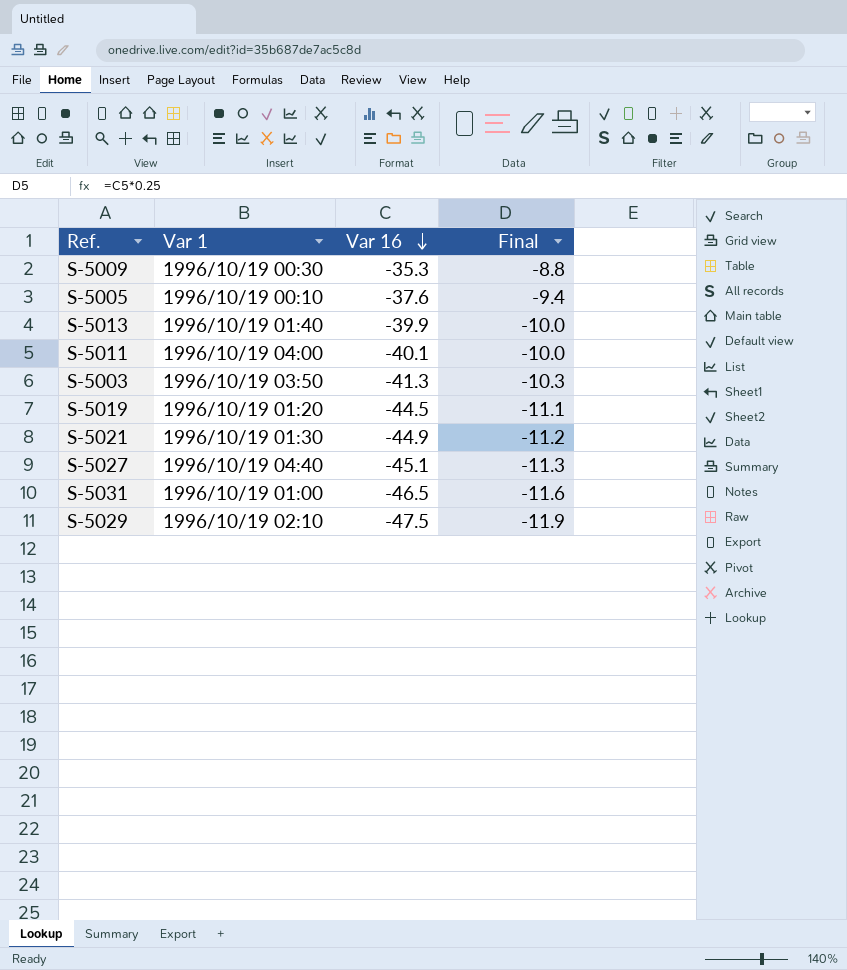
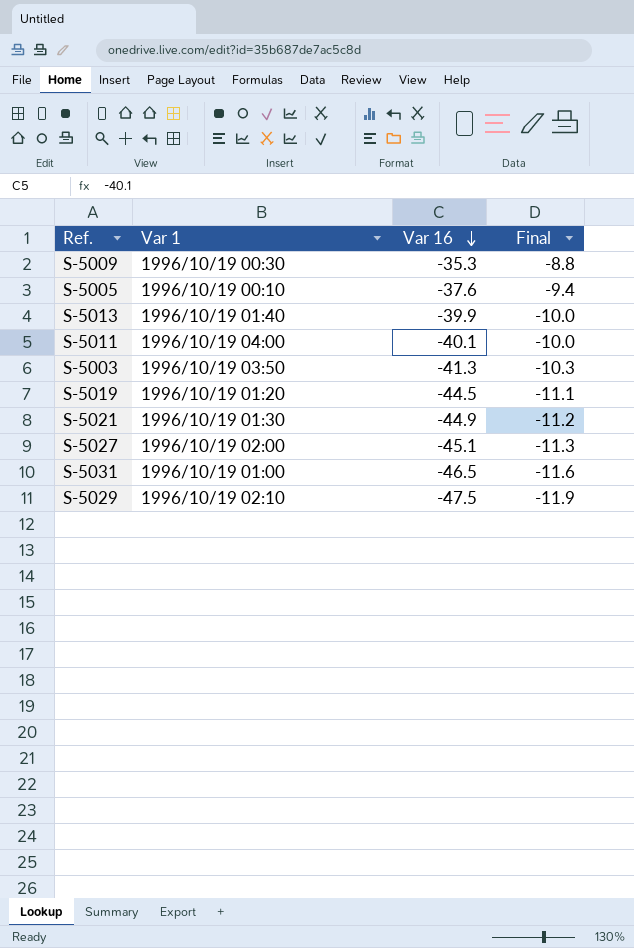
S-5027 | Var 1: 1996/10/19 04:40 -> 1996/10/19 02:00

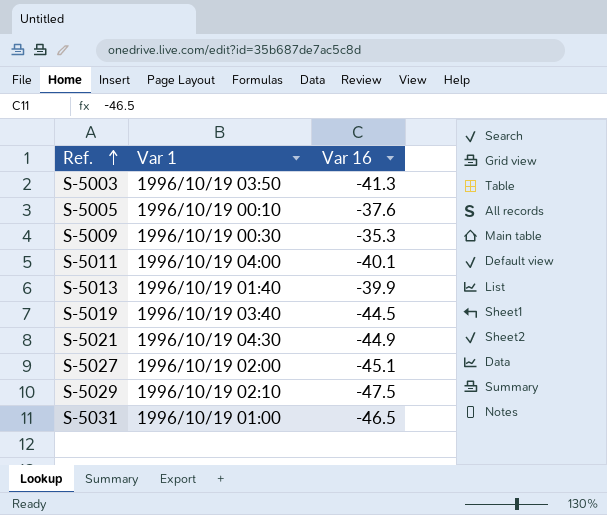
row order: Var 16 descending -> Ref. ascending
column Final | formula: [Var 16] * 0.25 -> none
S-5019 | Var 1: 1996/10/19 01:20 -> 1996/10/19 03:40
S-5021 | Var 1: 1996/10/19 01:30 -> 1996/10/19 04:30

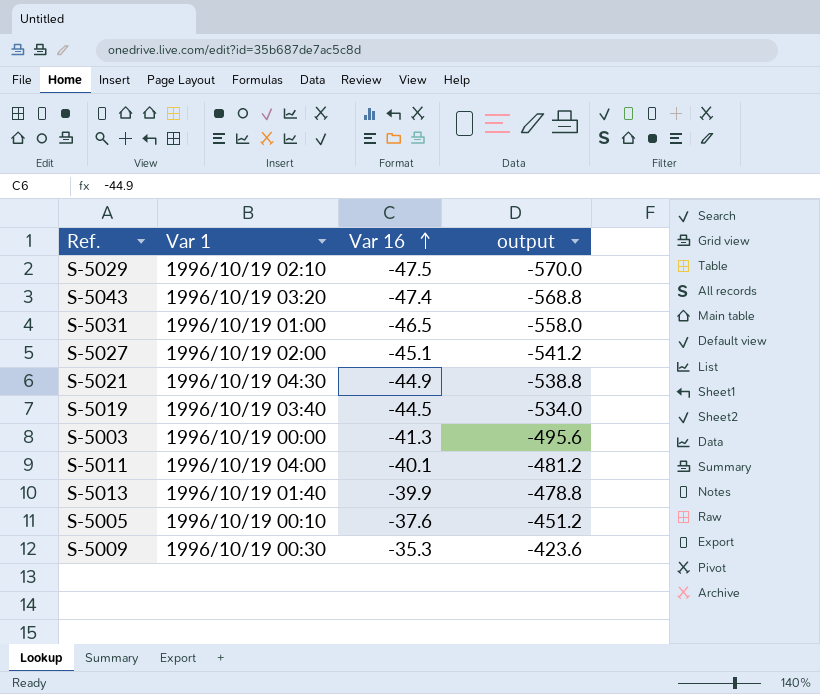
row order: Ref. ascending -> Var 16 ascending
column output | formula: none -> [Var 16] * 12
row S-5043: none -> 1996/10/19 03:20 | -47.4 | -568.8
S-5003 | Var 1: 1996/10/19 03:50 -> 1996/10/19 00:00

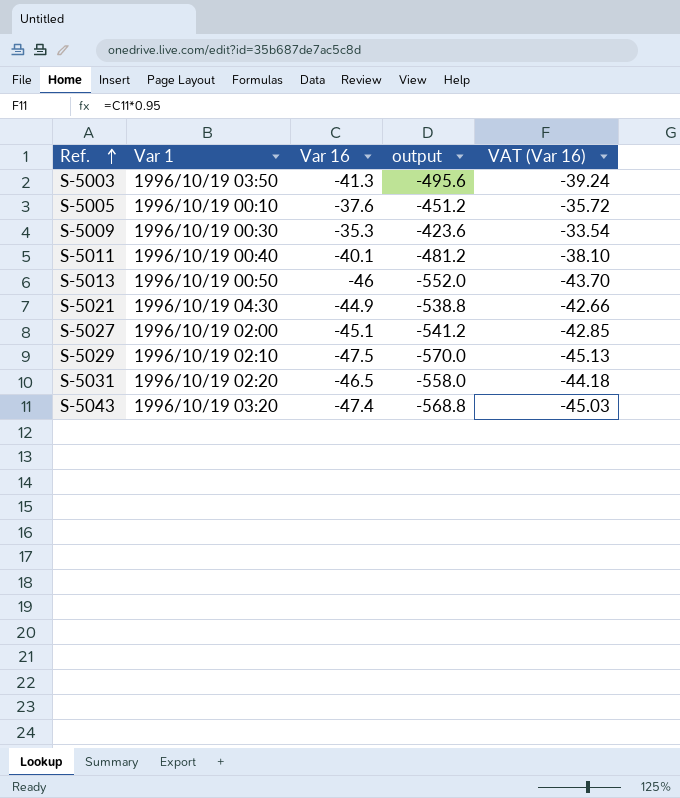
row order: Var 16 ascending -> Ref. ascending
column VAT (Var 16) | formula: none -> [Var 16] * 0.95
row S-5019: 1996/10/19 03:40 | -44.5 | -534.0 -> none
S-5003 | Var 1: 1996/10/19 00:00 -> 1996/10/19 03:50
S-5011 | Var 1: 1996/10/19 04:00 -> 1996/10/19 00:40
S-5013 | Var 1: 1996/10/19 01:40 -> 1996/10/19 00:50
S-5013 | Var 16: -39.9 -> -46
S-5013 | output: -478.8 -> -552.0
S-5031 | Var 1: 1996/10/19 01:00 -> 1996/10/19 02:20

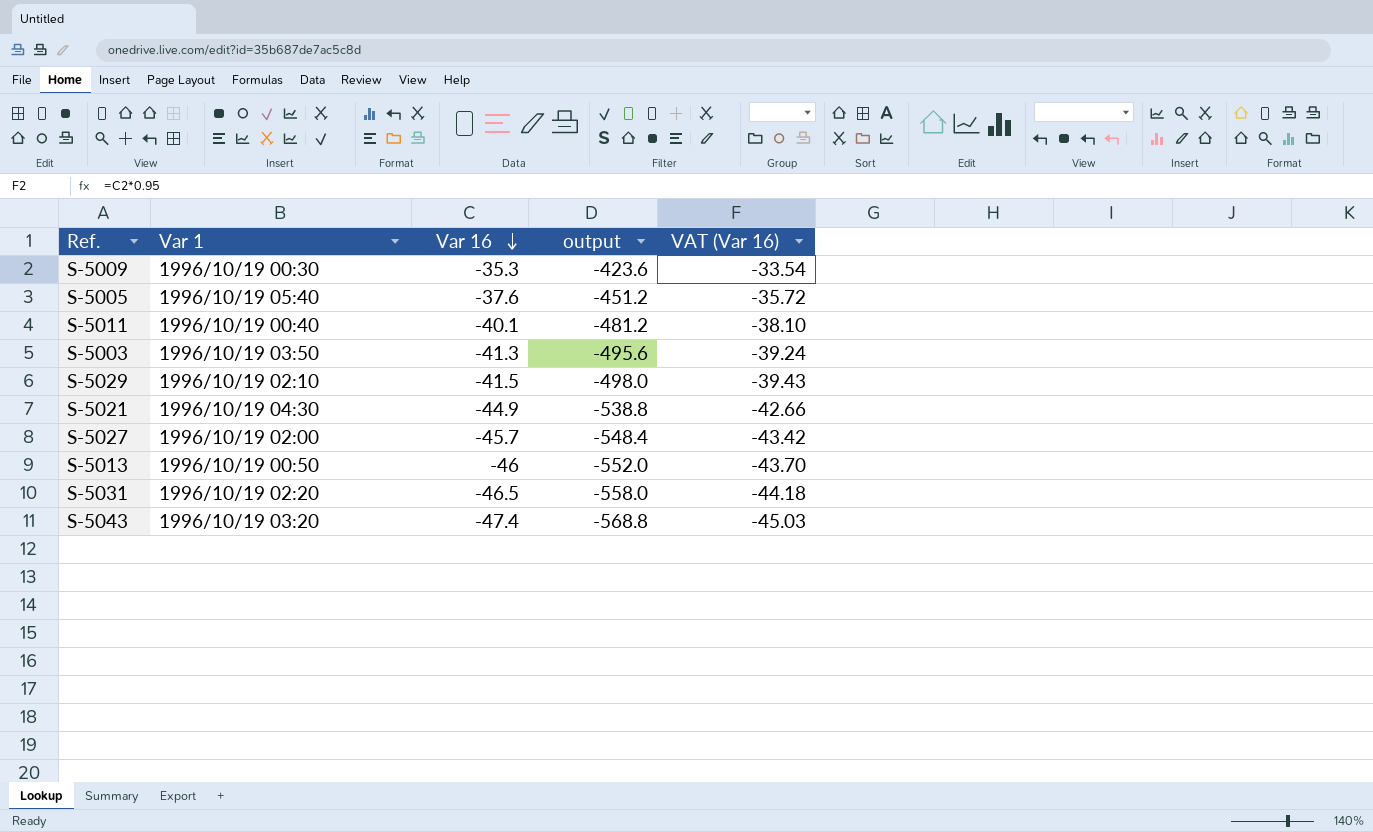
row order: Ref. ascending -> Var 16 descending
S-5005 | Var 1: 1996/10/19 00:10 -> 1996/10/19 05:40
S-5029 | Var 16: -47.5 -> -41.5
S-5029 | output: -570.0 -> -498.0
S-5029 | VAT (Var 16): -45.13 -> -39.43
S-5027 | Var 16: -45.1 -> -45.7
S-5027 | output: -541.2 -> -548.4
S-5027 | VAT (Var 16): -42.85 -> -43.42

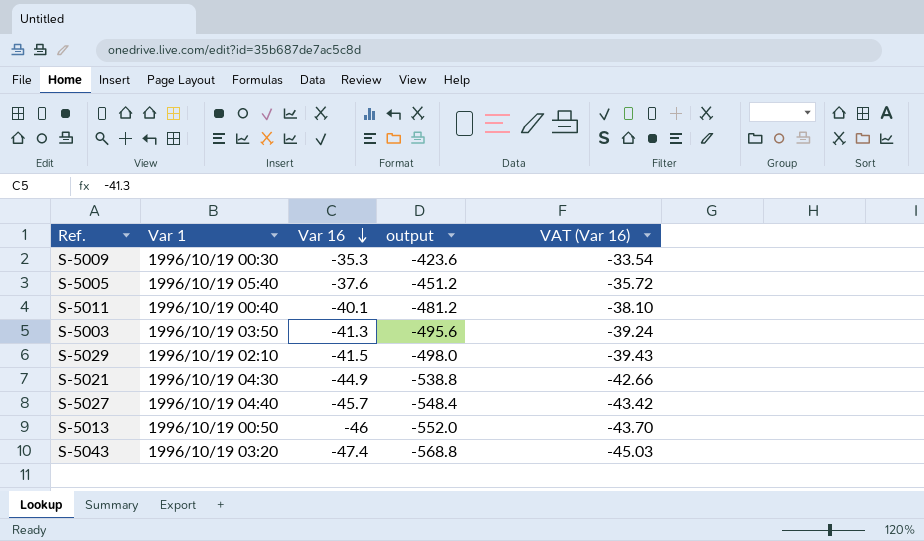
row S-5031: 1996/10/19 02:20 | -46.5 | -558.0 | -44.18 -> none
S-5027 | Var 1: 1996/10/19 02:00 -> 1996/10/19 04:40

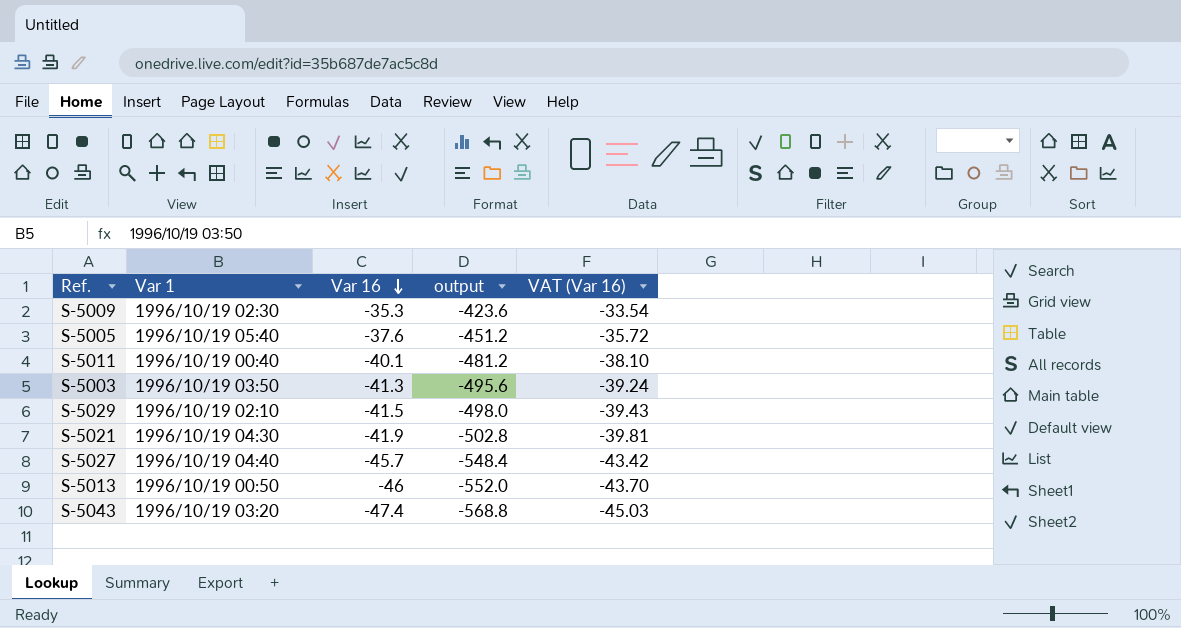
S-5009 | Var 1: 1996/10/19 00:30 -> 1996/10/19 02:30
S-5021 | Var 16: -44.9 -> -41.9
S-5021 | output: -538.8 -> -502.8
S-5021 | VAT (Var 16): -42.66 -> -39.81

